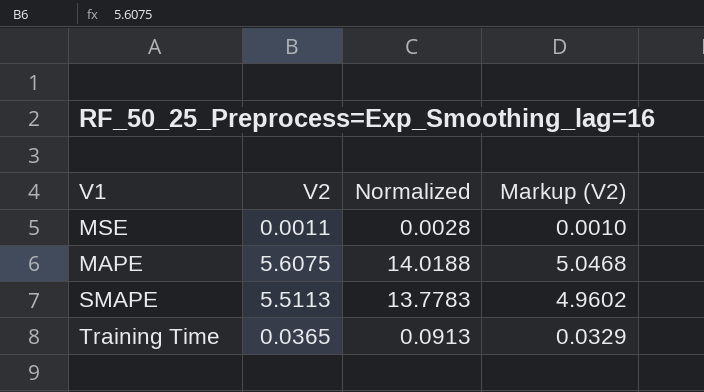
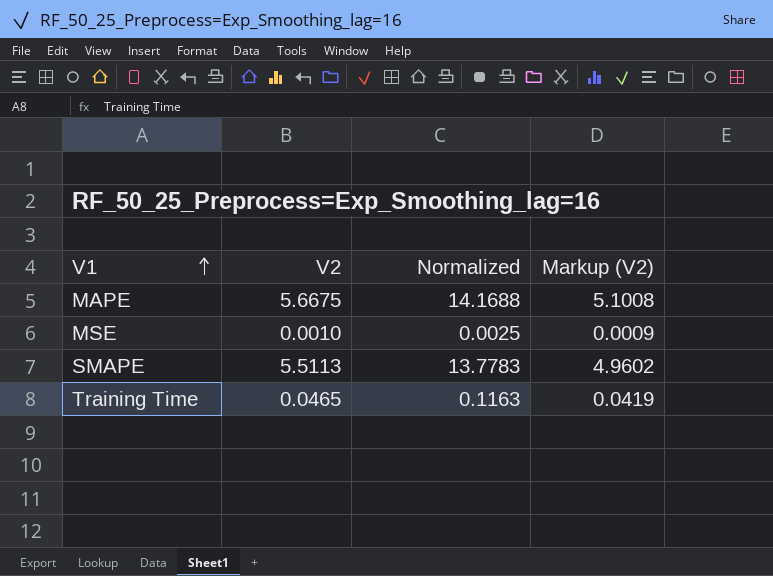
row order: none -> V1 ascending
MAPE | V2: 5.6075 -> 5.6675
MAPE | Normalized: 14.0188 -> 14.1688
MAPE | Markup (V2): 5.0468 -> 5.1008
MSE | V2: 0.0011 -> 0.0010
MSE | Normalized: 0.0028 -> 0.0025
MSE | Markup (V2): 0.0010 -> 0.0009
Training Time | V2: 0.0365 -> 0.0465
Training Time | Normalized: 0.0913 -> 0.1163
Training Time | Markup (V2): 0.0329 -> 0.0419

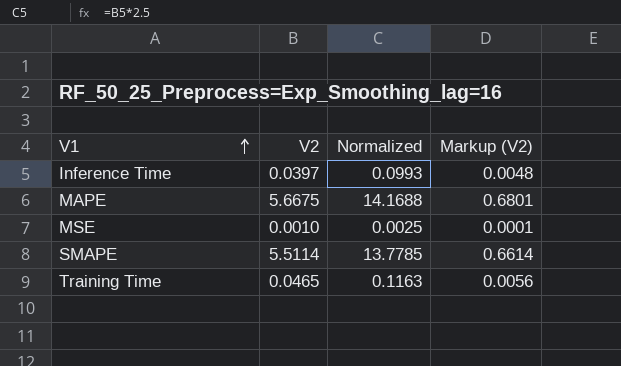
column Markup (V2) | formula: [V2] * 0.9 -> [V2] * 0.12
row Inference Time: none -> 0.0397 | 0.0993 | 0.0048
SMAPE | V2: 5.5113 -> 5.5114
SMAPE | Normalized: 13.7783 -> 13.7785

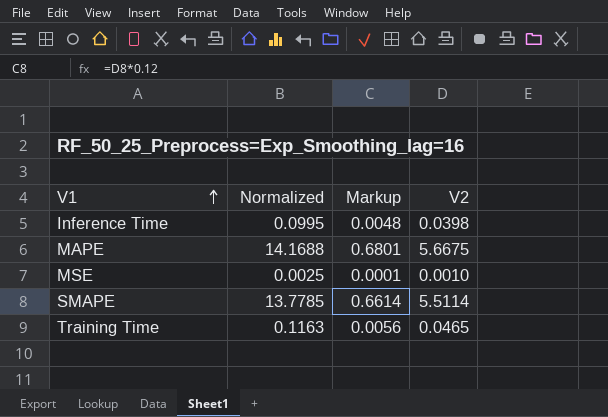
column name: Markup (V2) -> Markup
column V2 | position: 2 -> 4
Inference Time | Normalized: 0.0993 -> 0.0995
Inference Time | V2: 0.0397 -> 0.0398

